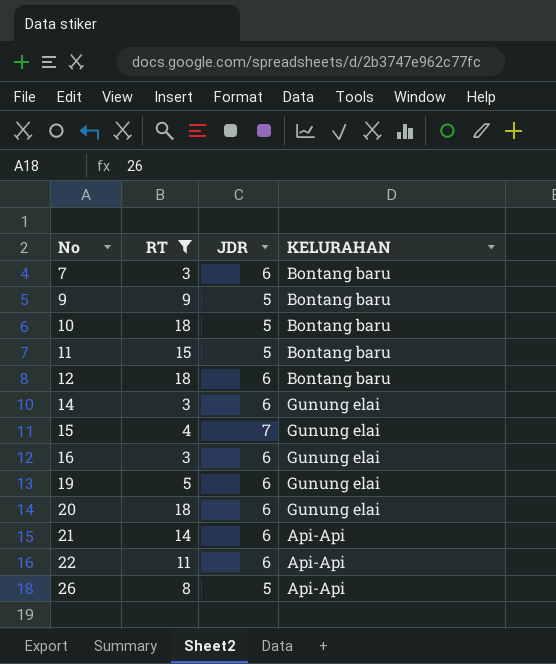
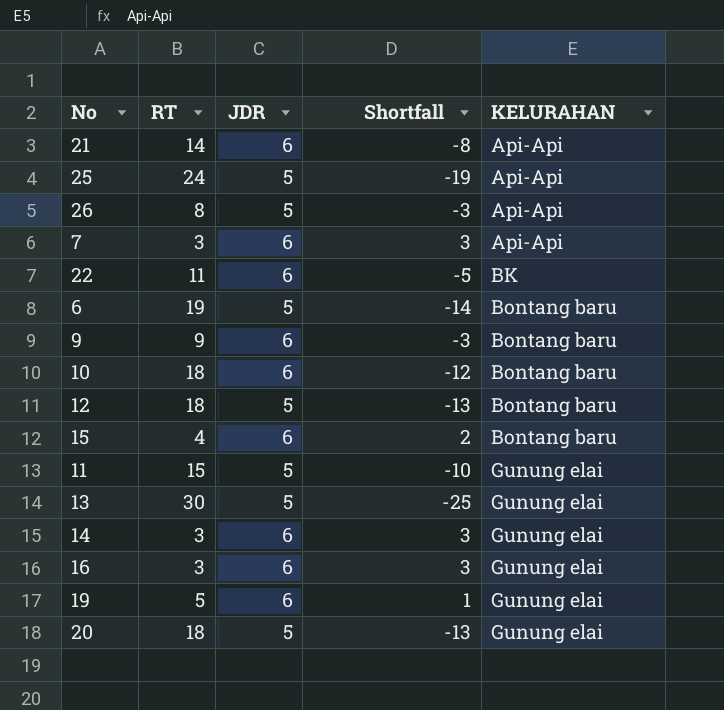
filter: RT <= 18 -> none
row order: No ascending -> KELURAHAN ascending
column Shortfall | formula: none -> [JDR] - [RT]
7 | KELURAHAN: Bontang baru -> Api-Api
22 | KELURAHAN: Api-Api -> BK
9 | JDR: 5 -> 6
10 | JDR: 5 -> 6
12 | JDR: 6 -> 5
15 | JDR: 7 -> 6
15 | KELURAHAN: Gunung elai -> Bontang baru
11 | KELURAHAN: Bontang baru -> Gunung elai
20 | JDR: 6 -> 5

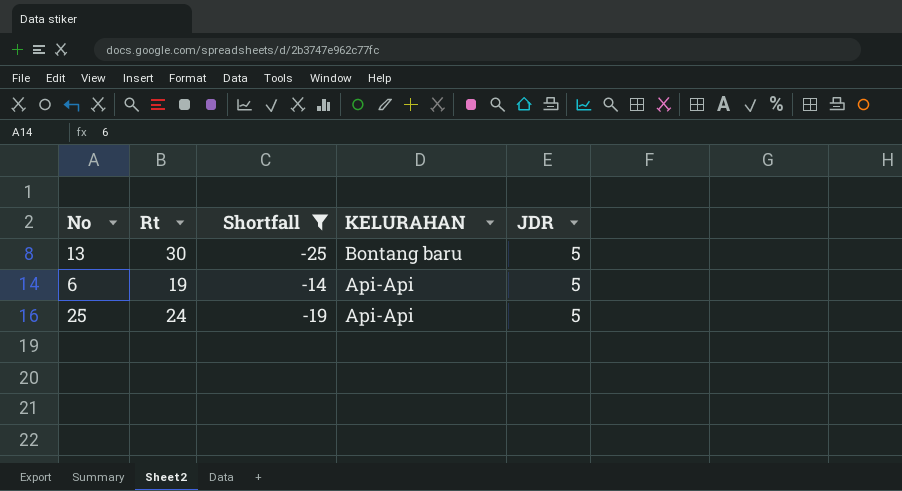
filter: none -> Shortfall <= -14
row order: KELURAHAN ascending -> KELURAHAN descending
column name: RT -> Rt
column JDR | position: 3 -> 5
13 | KELURAHAN: Gunung elai -> Bontang baru
6 | KELURAHAN: Bontang baru -> Api-Api

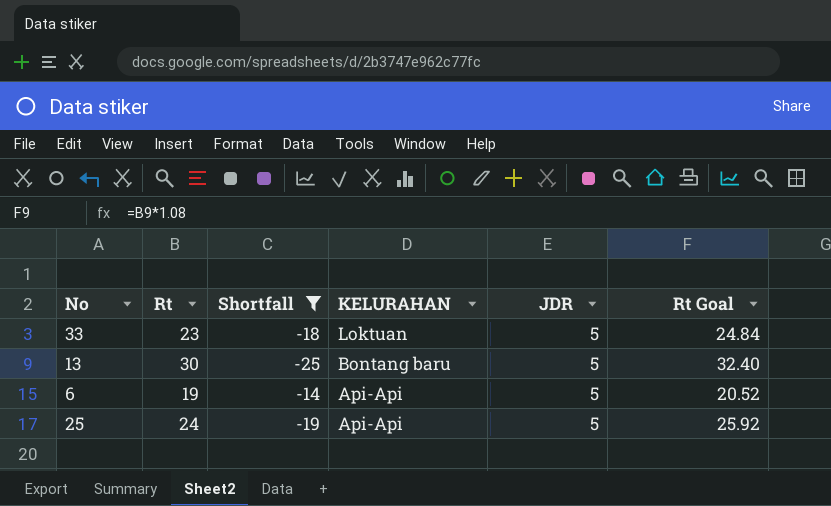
column Rt Goal | formula: none -> [Rt] * 1.08
row 33: none -> 23 | -18 | Loktuan | 5 | 24.84

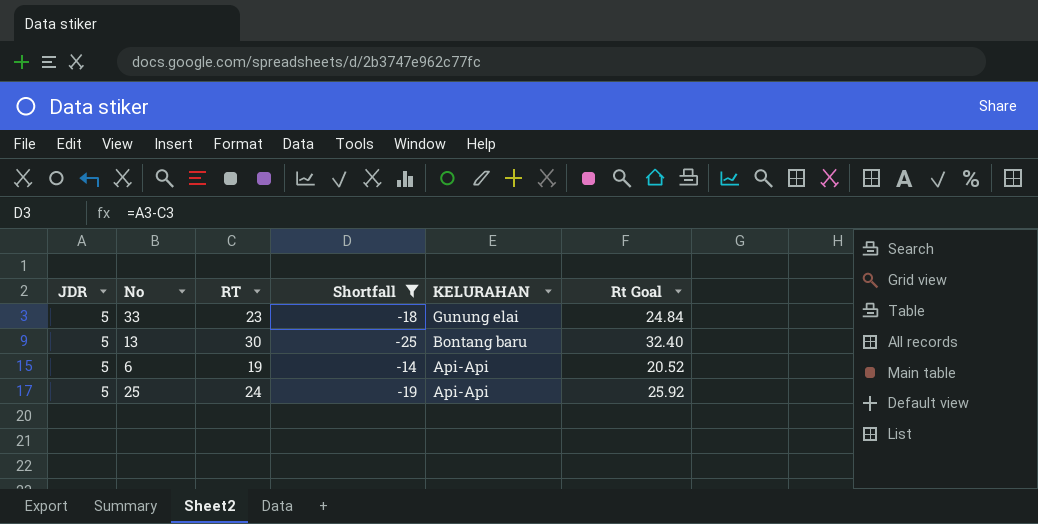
column JDR | position: 5 -> 1
column name: Rt -> RT
33 | KELURAHAN: Loktuan -> Gunung elai

